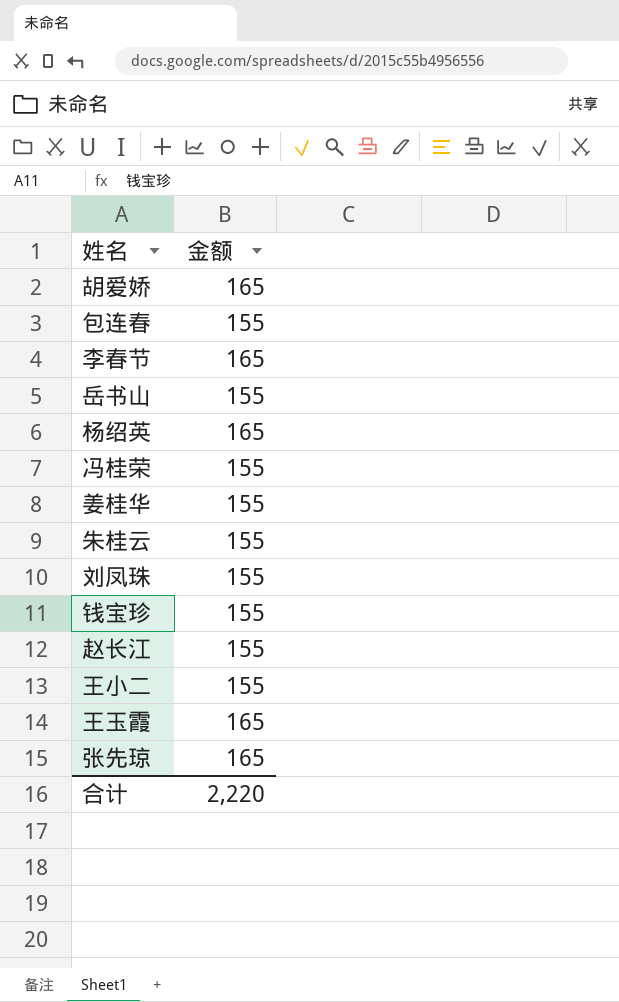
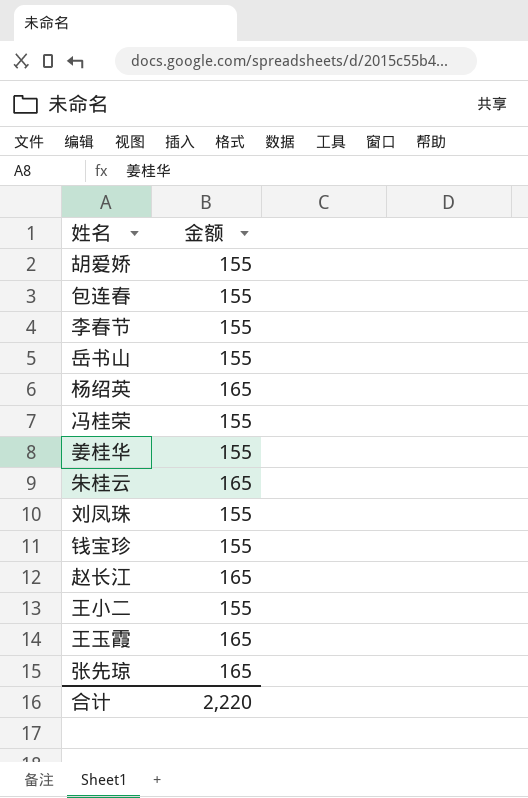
胡爱娇 | 金额: 165 -> 155
李春节 | 金额: 165 -> 155
朱桂云 | 金额: 155 -> 165
赵长江 | 金额: 155 -> 165

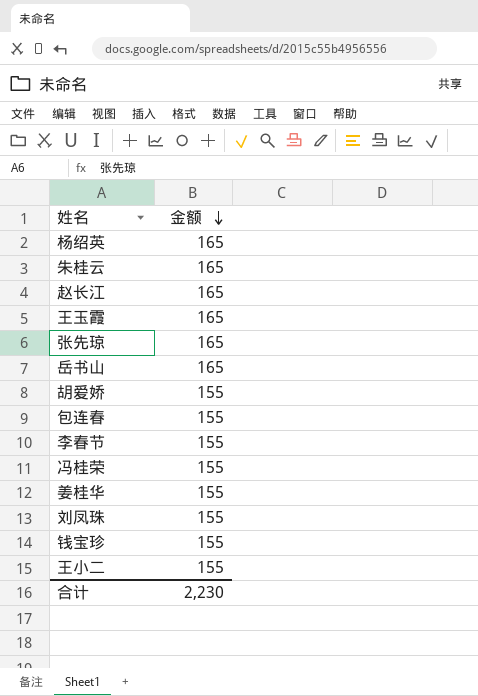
row order: none -> 金额 descending
岳书山 | 金额: 155 -> 165
合计 | 金额: 2,220 -> 2,230

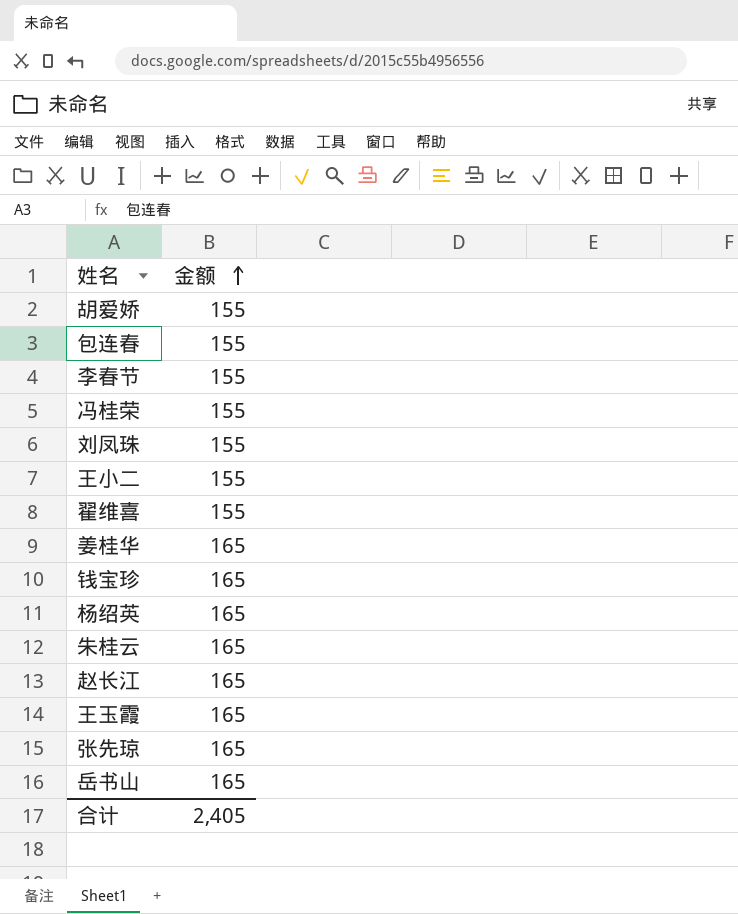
row order: 金额 descending -> 金额 ascending
row 翟维喜: none -> 155
姜桂华 | 金额: 155 -> 165
钱宝珍 | 金额: 155 -> 165
合计 | 金额: 2,230 -> 2,405

